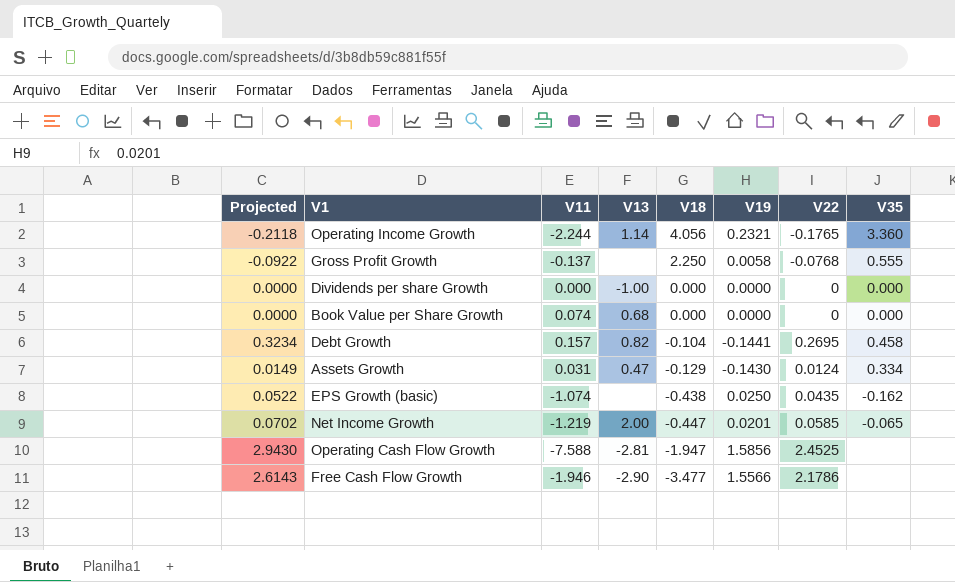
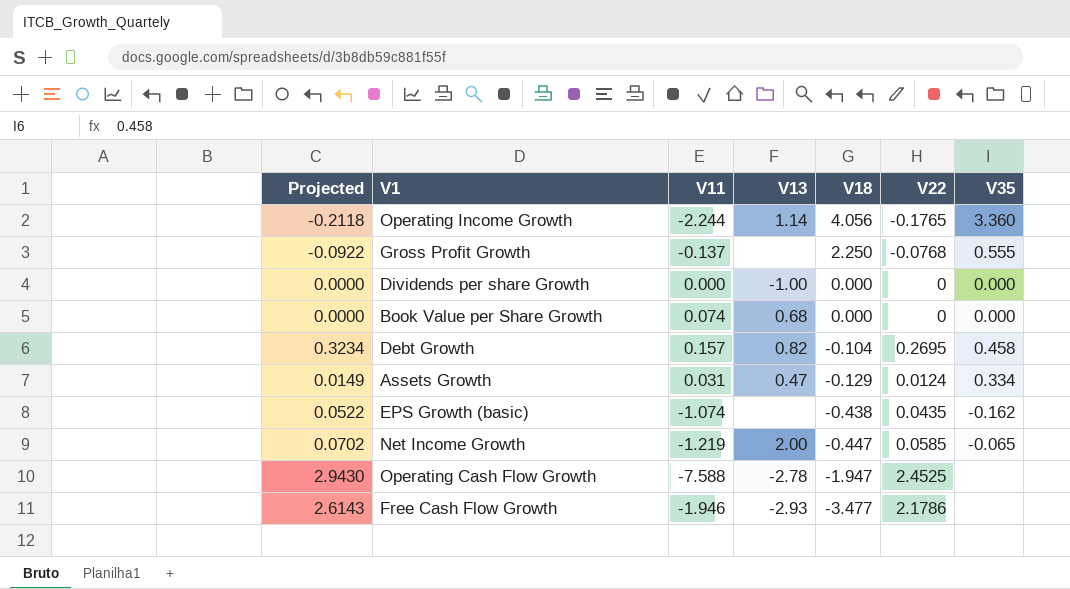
column V19 | position: 6 -> none
Operating Cash Flow Growth | V13: -2.81 -> -2.78
Free Cash Flow Growth | V13: -2.90 -> -2.93

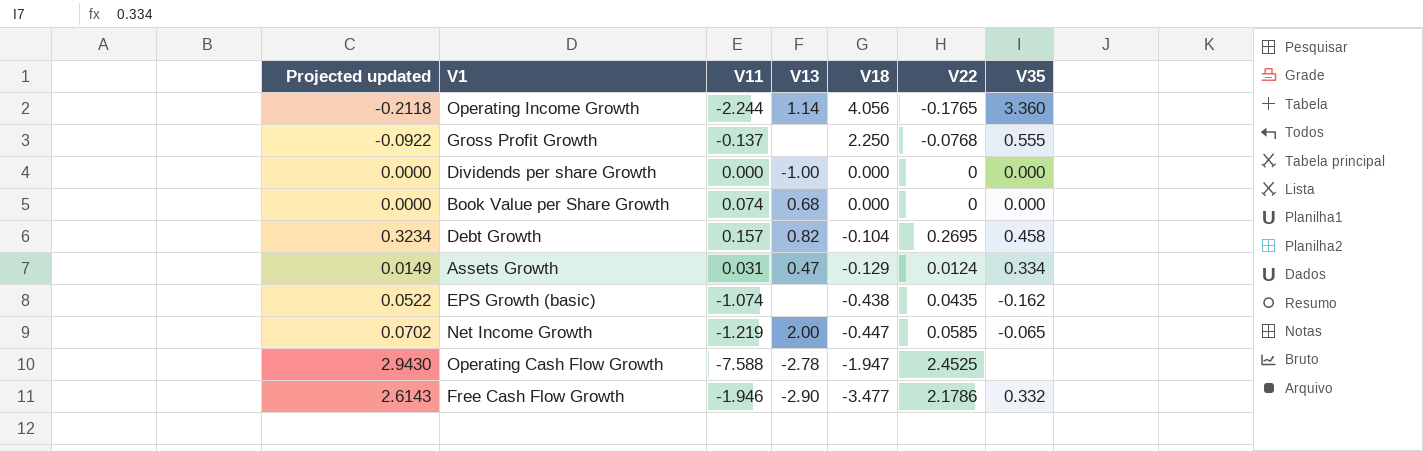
column name: Projected -> Projected updated
Free Cash Flow Growth | V13: -2.93 -> -2.90
Free Cash Flow Growth | V35: none -> 0.332

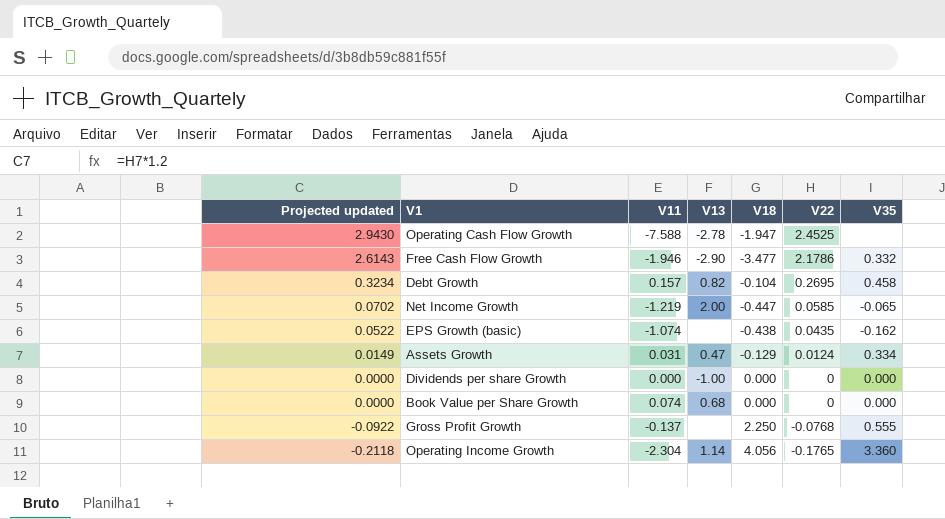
row order: V18 descending -> Projected updated descending
Operating Income Growth | V11: -2.244 -> -2.304

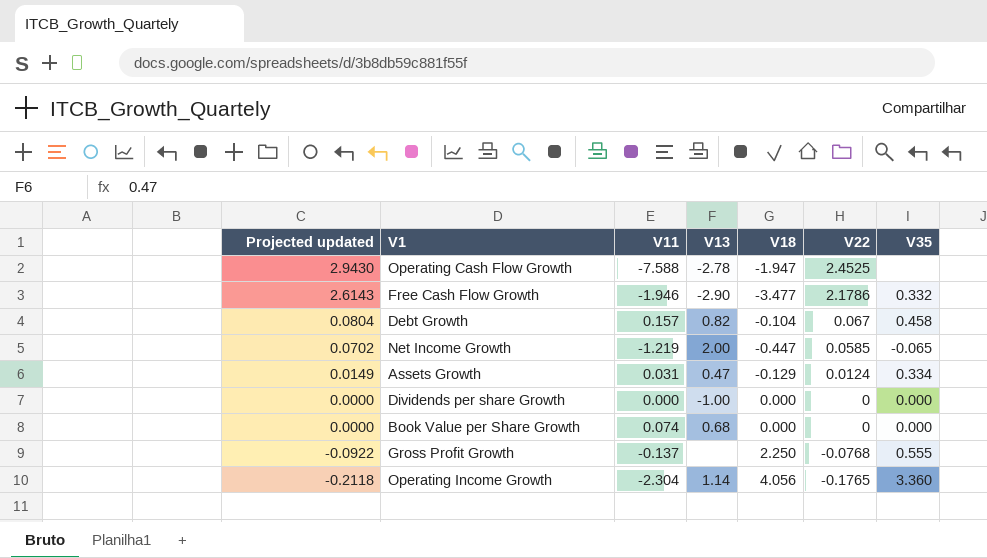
row EPS Growth (basic): 0.0522 | -1.074 | none | -0.438 | 0.0435 | -0.162 -> none
Debt Growth | Projected updated: 0.3234 -> 0.0804
Debt Growth | V22: 0.2695 -> 0.067

